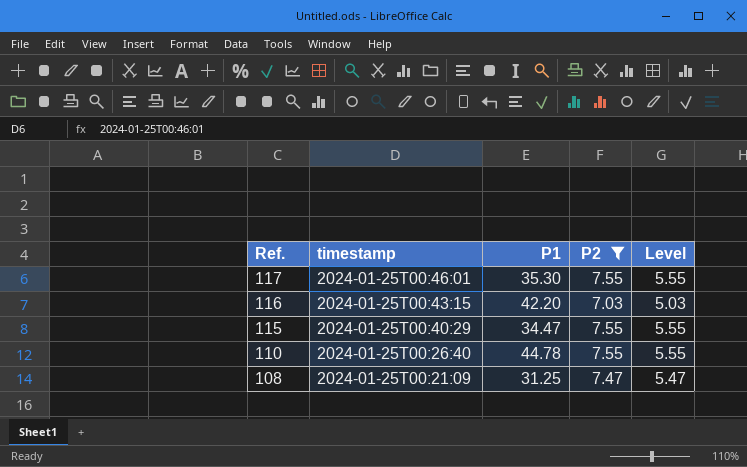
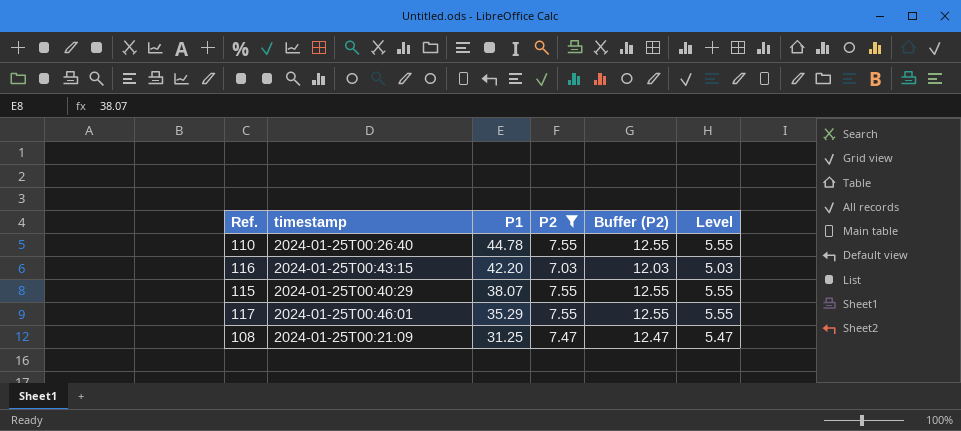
row order: Ref. descending -> P1 descending
column Buffer (P2) | formula: none -> [P2] + 5
115 | P1: 34.47 -> 38.07
117 | P1: 35.30 -> 35.29

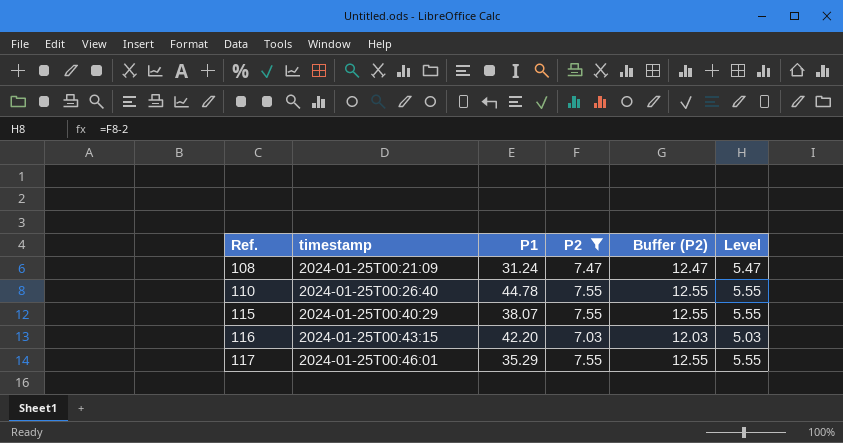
row order: P1 descending -> Ref. ascending
108 | P1: 31.25 -> 31.24

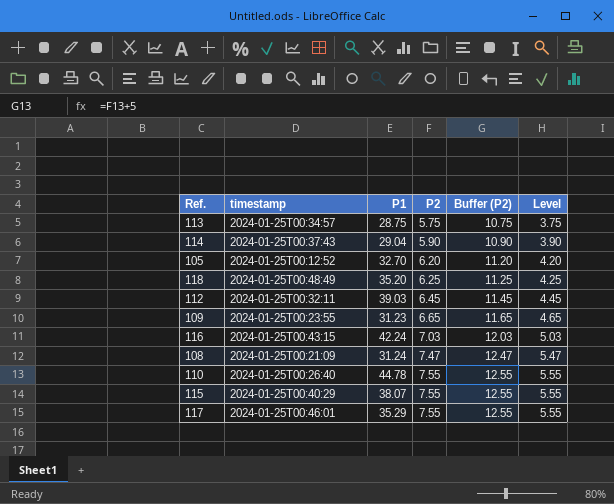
filter: P2 >= 7.03 -> none
row order: Ref. ascending -> P2 ascending
116 | P1: 42.20 -> 42.24

